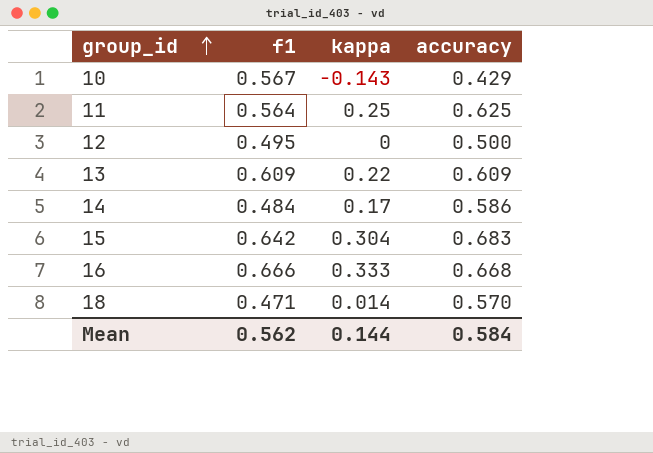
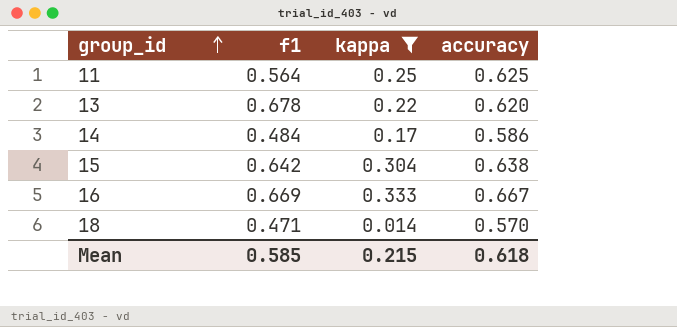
filter: none -> kappa >= 0.014
13 | f1: 0.609 -> 0.678
13 | accuracy: 0.609 -> 0.620
15 | accuracy: 0.683 -> 0.638
16 | f1: 0.666 -> 0.669
16 | accuracy: 0.668 -> 0.667
Mean | f1: 0.562 -> 0.585
Mean | kappa: 0.144 -> 0.215
Mean | accuracy: 0.584 -> 0.618

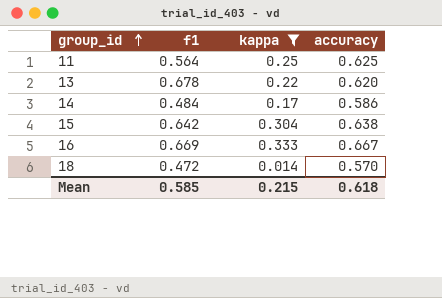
18 | f1: 0.471 -> 0.472

